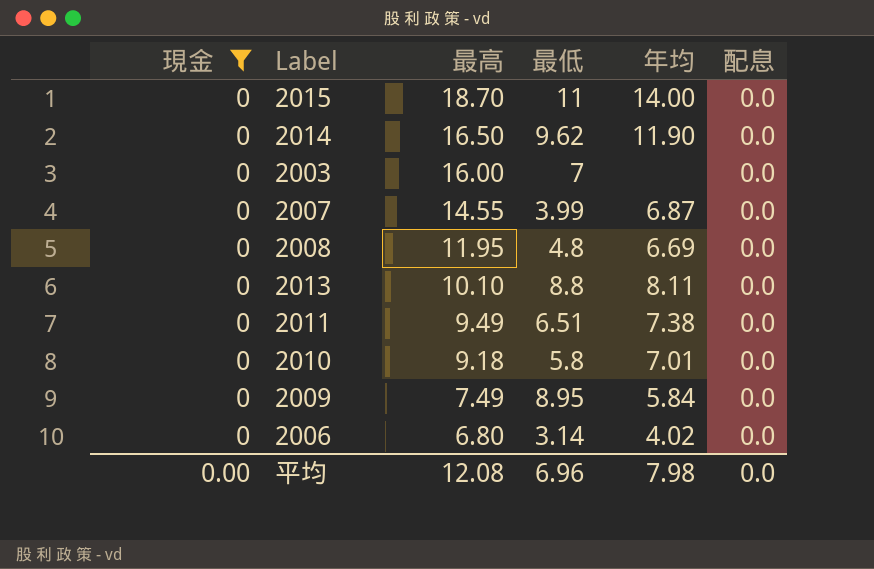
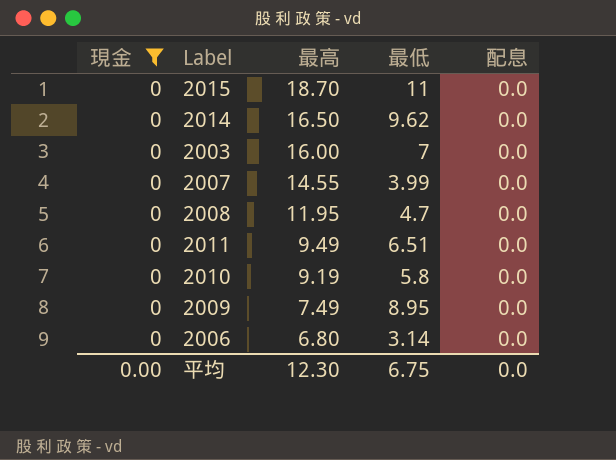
column 年均 | position: 5 -> none
row 2013: 0 | 10.10 | 8.8 | 8.11 | 0.0 -> none
2008 | 最低: 4.8 -> 4.7
2010 | 最高: 9.18 -> 9.19
平均 | 最高: 12.08 -> 12.30
平均 | 最低: 6.96 -> 6.75

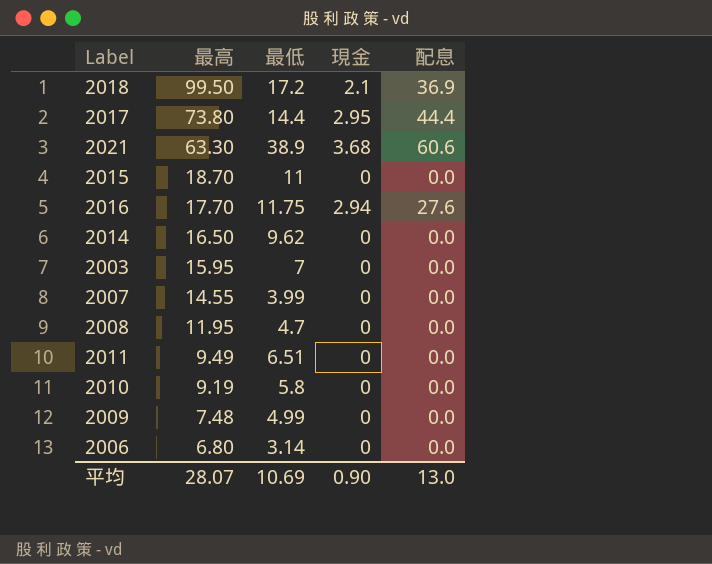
filter: 現金 = 0 -> none
column 現金 | position: 1 -> 4
2003 | 最高: 16.00 -> 15.95
2009 | 最高: 7.49 -> 7.48
2009 | 最低: 8.95 -> 4.99
平均 | 最高: 12.30 -> 28.07
平均 | 最低: 6.75 -> 10.69
平均 | 現金: 0.00 -> 0.90
平均 | 配息: 0.0 -> 13.0

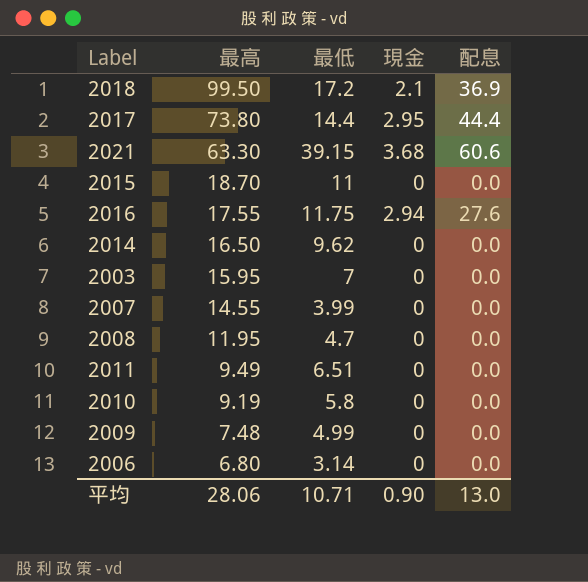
2021 | 最低: 38.9 -> 39.15
2016 | 最高: 17.70 -> 17.55
平均 | 最高: 28.07 -> 28.06
平均 | 最低: 10.69 -> 10.71

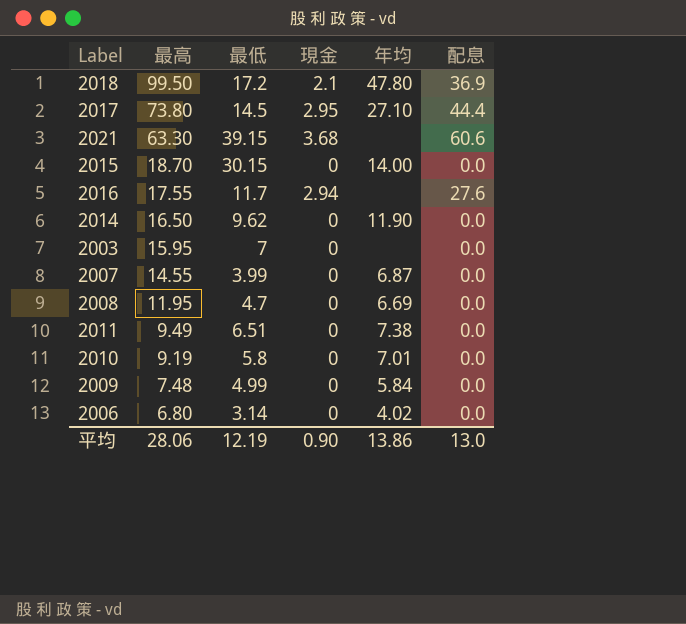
column 年均 | position: none -> 5
2017 | 最低: 14.4 -> 14.5
2015 | 最低: 11 -> 30.15
2016 | 最低: 11.75 -> 11.7
平均 | 最低: 10.71 -> 12.19

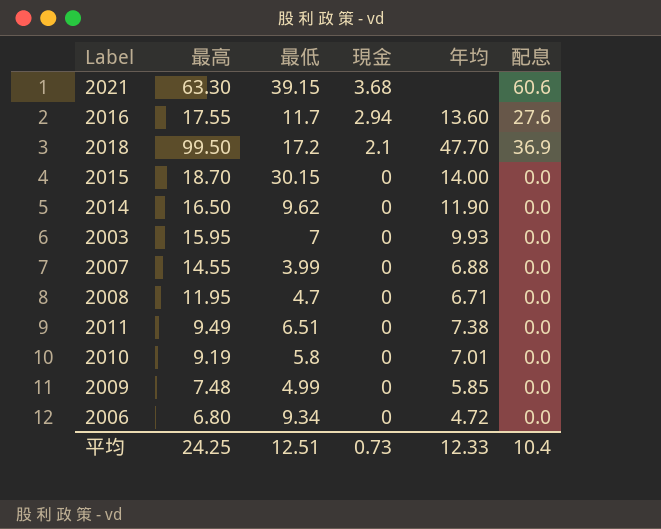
row order: 最高 descending -> 現金 descending
row 2017: 73.80 | 14.5 | 2.95 | 27.10 | 44.4 -> none
2016 | 年均: none -> 13.60
2018 | 年均: 47.80 -> 47.70
2003 | 年均: none -> 9.93
2007 | 年均: 6.87 -> 6.88
2008 | 年均: 6.69 -> 6.71
2009 | 年均: 5.84 -> 5.85
2006 | 最低: 3.14 -> 9.34
2006 | 年均: 4.02 -> 4.72
平均 | 最高: 28.06 -> 24.25
平均 | 最低: 12.19 -> 12.51
平均 | 現金: 0.90 -> 0.73
平均 | 年均: 13.86 -> 12.33
平均 | 配息: 13.0 -> 10.4

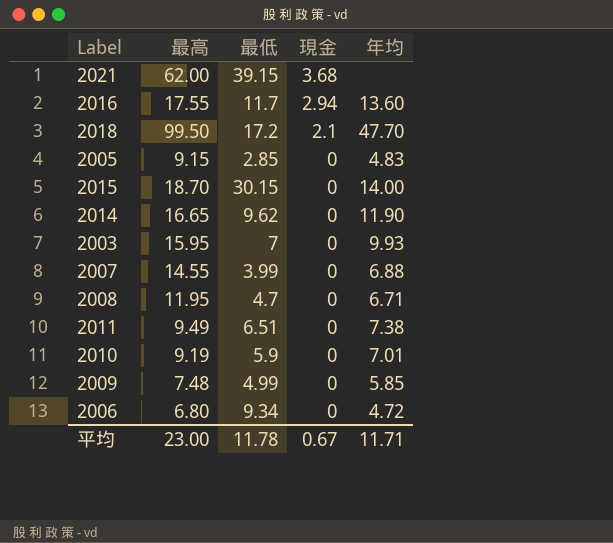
column 配息 | position: 6 -> none
2021 | 最高: 63.30 -> 62.00
row 2005: none -> 9.15 | 2.85 | 0 | 4.83
2014 | 最高: 16.50 -> 16.65
2010 | 最低: 5.8 -> 5.9
平均 | 最高: 24.25 -> 23.00
平均 | 最低: 12.51 -> 11.78
平均 | 現金: 0.73 -> 0.67
平均 | 年均: 12.33 -> 11.71

